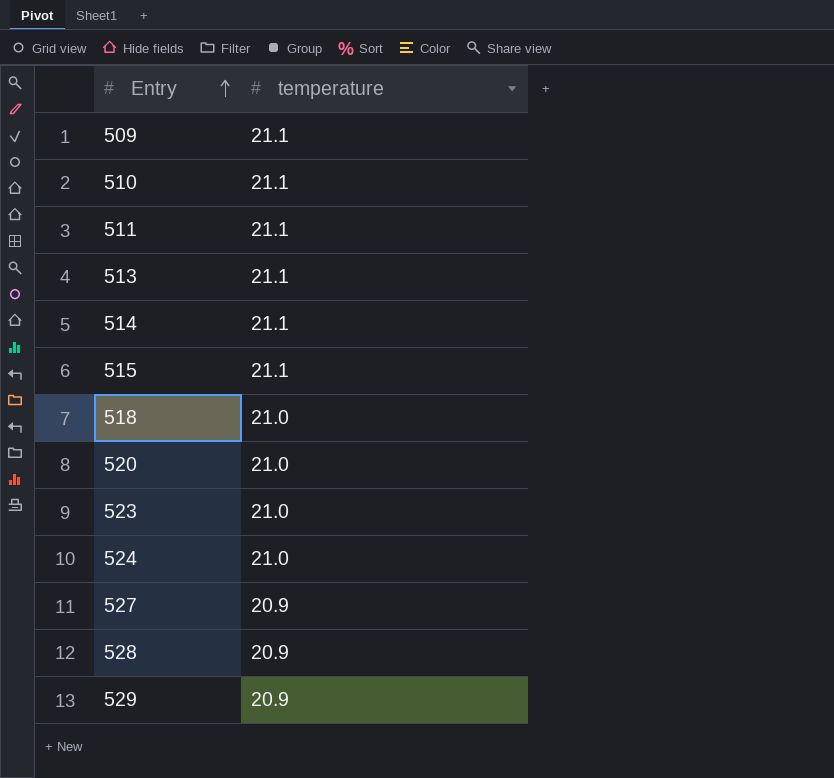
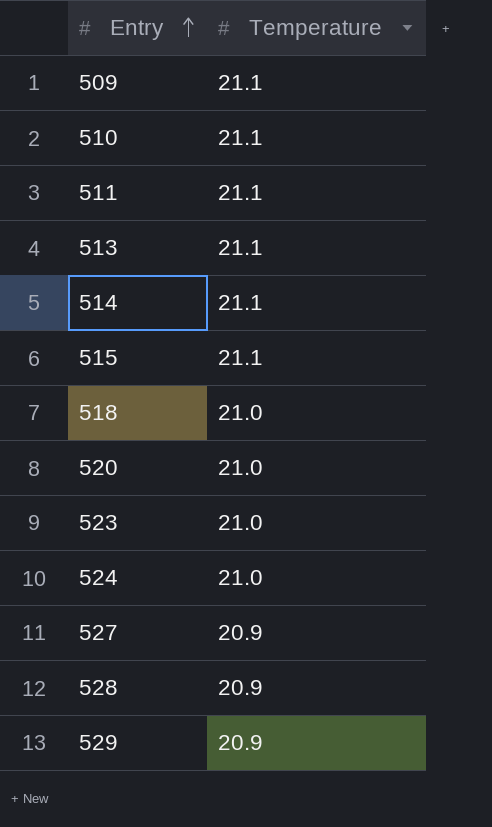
column name: temperature -> Temperature

